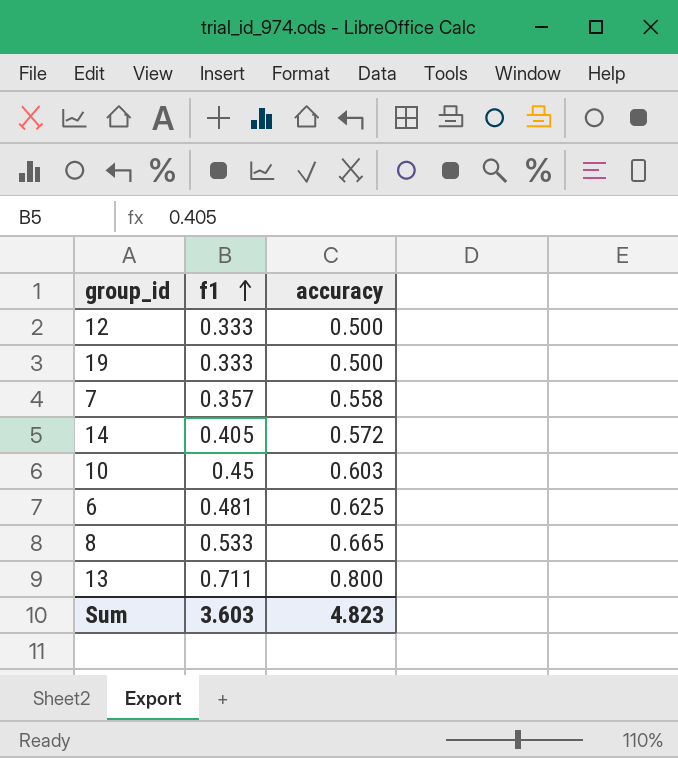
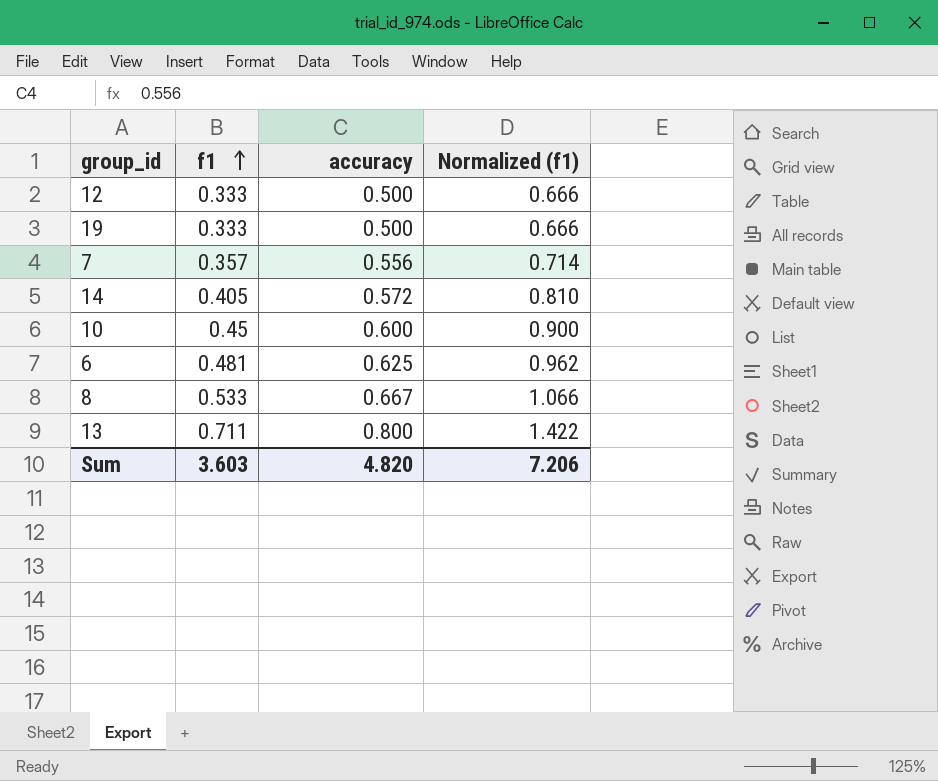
column Normalized (f1) | formula: none -> [f1] * 2
7 | accuracy: 0.558 -> 0.556
10 | accuracy: 0.603 -> 0.600
8 | accuracy: 0.665 -> 0.667
Sum | accuracy: 4.823 -> 4.820

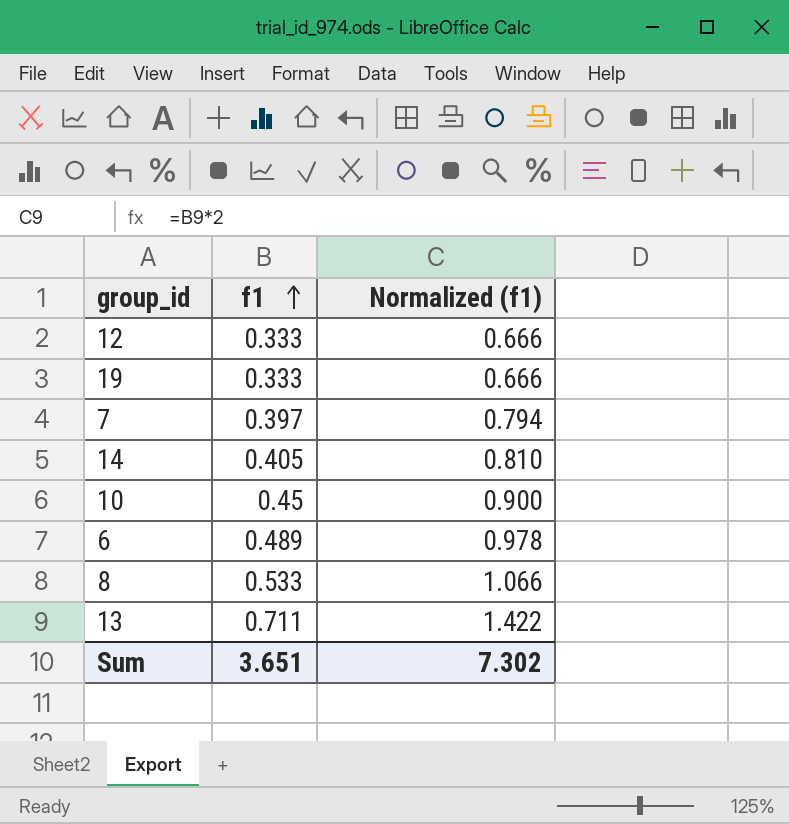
column accuracy | position: 3 -> none
7 | f1: 0.357 -> 0.397
7 | Normalized (f1): 0.714 -> 0.794
6 | f1: 0.481 -> 0.489
6 | Normalized (f1): 0.962 -> 0.978
Sum | f1: 3.603 -> 3.651
Sum | Normalized (f1): 7.206 -> 7.302

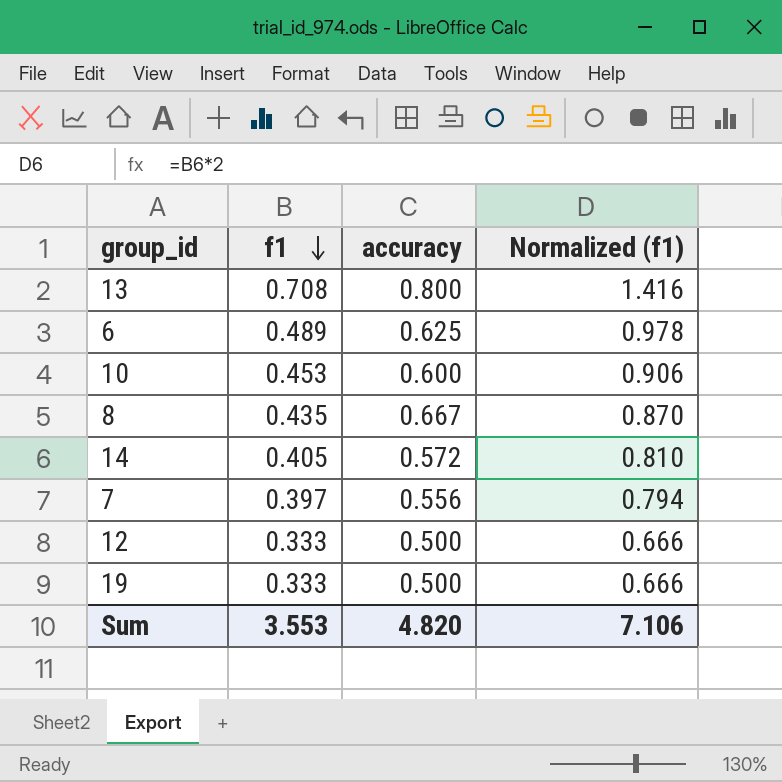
row order: f1 ascending -> f1 descending
column accuracy | position: none -> 3
13 | f1: 0.711 -> 0.708
13 | Normalized (f1): 1.422 -> 1.416
10 | f1: 0.45 -> 0.453
10 | Normalized (f1): 0.900 -> 0.906
8 | f1: 0.533 -> 0.435
8 | Normalized (f1): 1.066 -> 0.870
Sum | f1: 3.651 -> 3.553
Sum | Normalized (f1): 7.302 -> 7.106

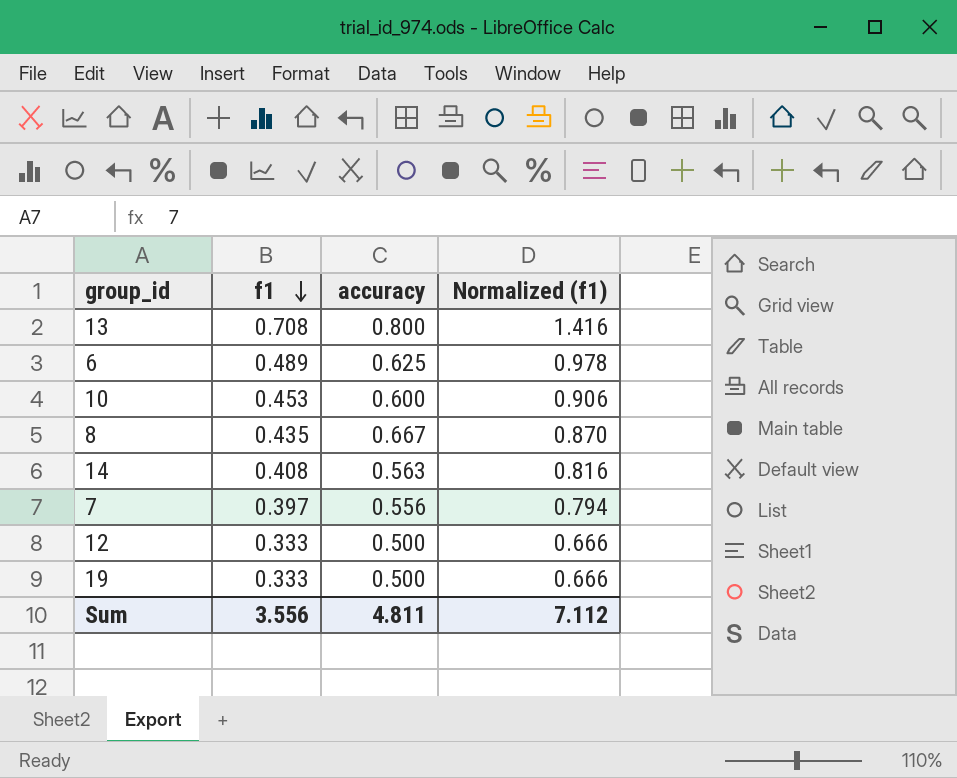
14 | f1: 0.405 -> 0.408
14 | accuracy: 0.572 -> 0.563
14 | Normalized (f1): 0.810 -> 0.816
Sum | f1: 3.553 -> 3.556
Sum | accuracy: 4.820 -> 4.811
Sum | Normalized (f1): 7.106 -> 7.112

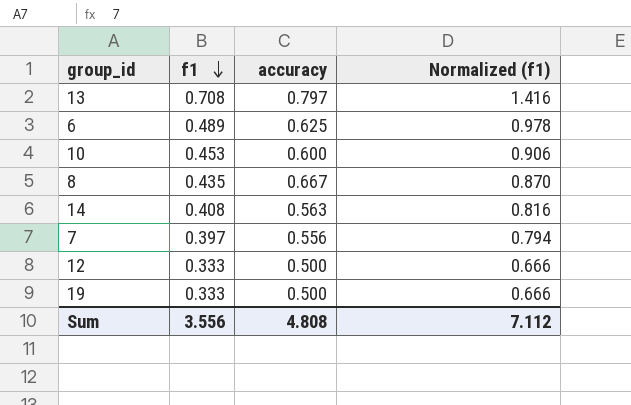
13 | accuracy: 0.800 -> 0.797
Sum | accuracy: 4.811 -> 4.808

